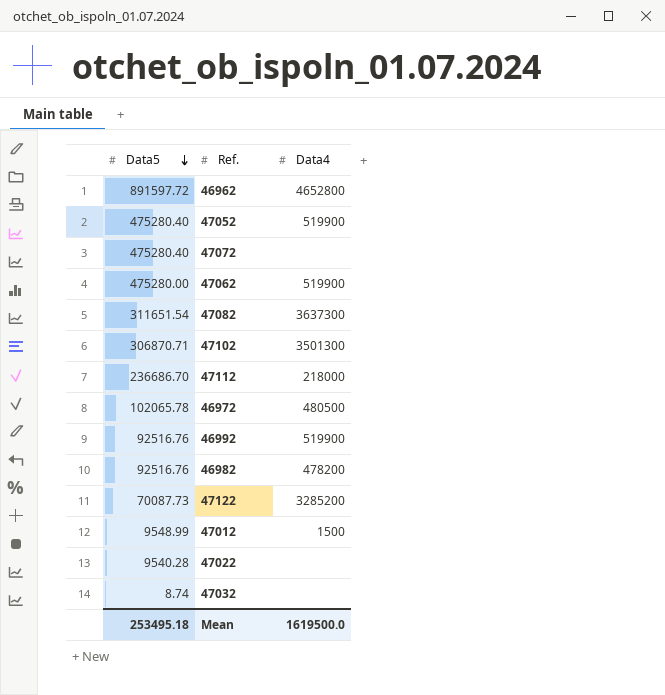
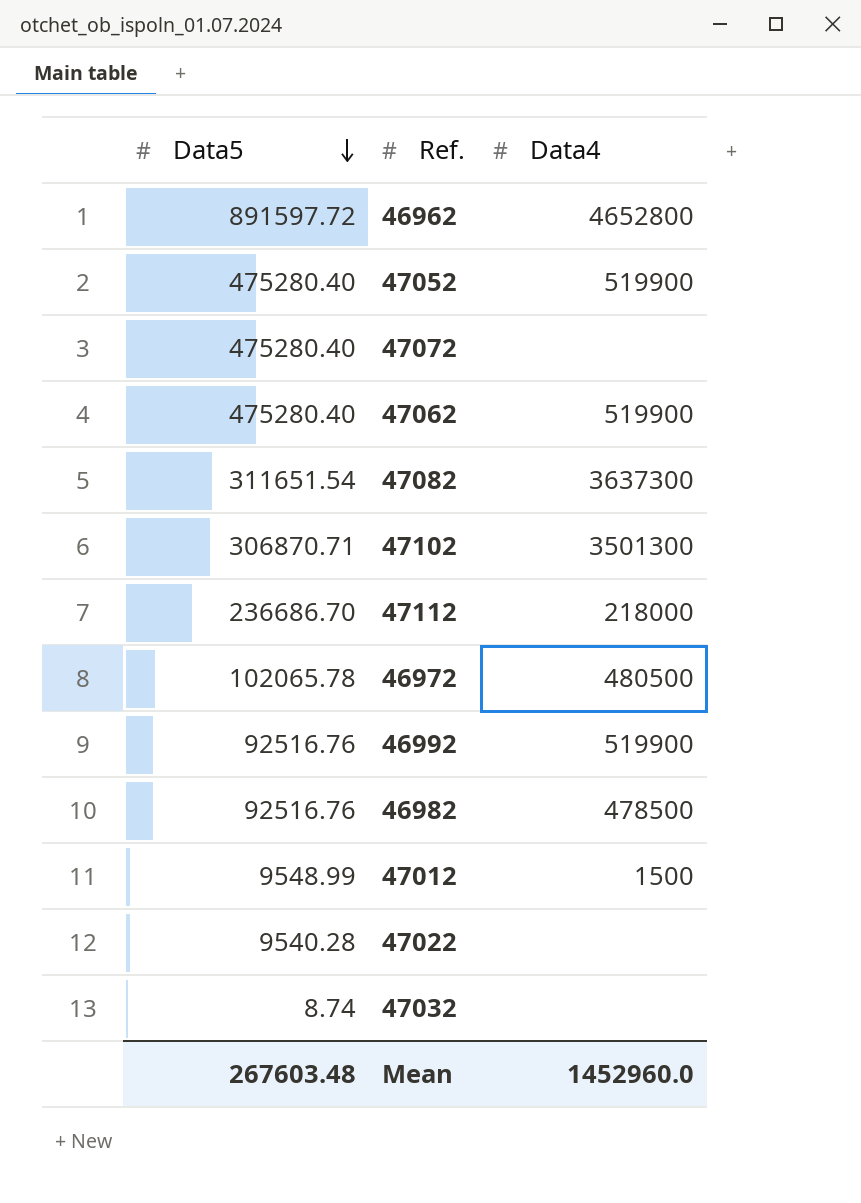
row 47122: 70087.73 | 3285200 -> none
47062 | Data5: 475280.00 -> 475280.40
46982 | Data4: 478200 -> 478500
Mean | Data5: 253495.18 -> 267603.48
Mean | Data4: 1619500.0 -> 1452960.0

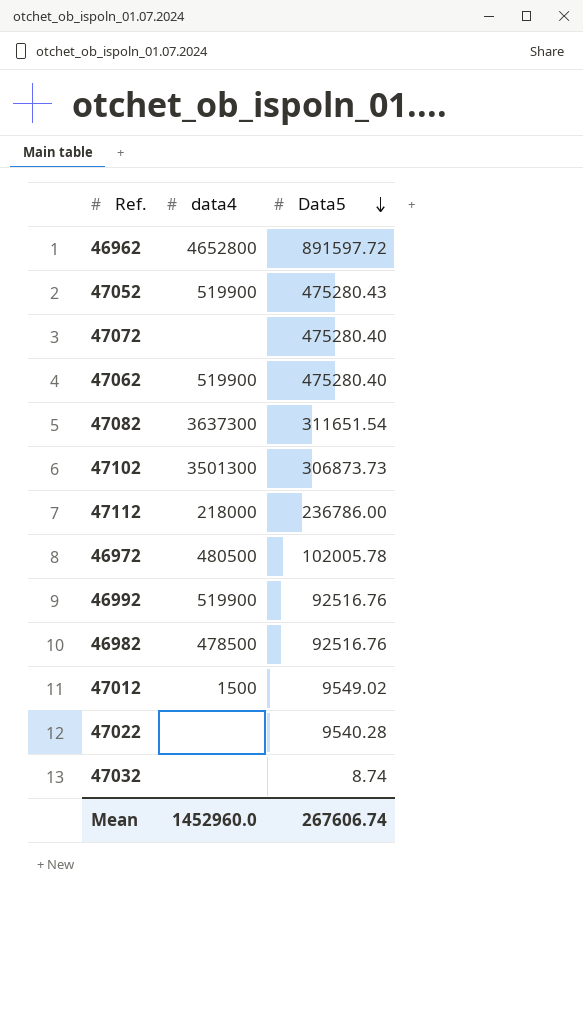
column name: Data4 -> data4
column Data5 | position: 1 -> 3
47052 | Data5: 475280.40 -> 475280.43
47102 | Data5: 306870.71 -> 306873.73
47112 | Data5: 236686.70 -> 236786.00
46972 | Data5: 102065.78 -> 102005.78
47012 | Data5: 9548.99 -> 9549.02
Mean | Data5: 267603.48 -> 267606.74

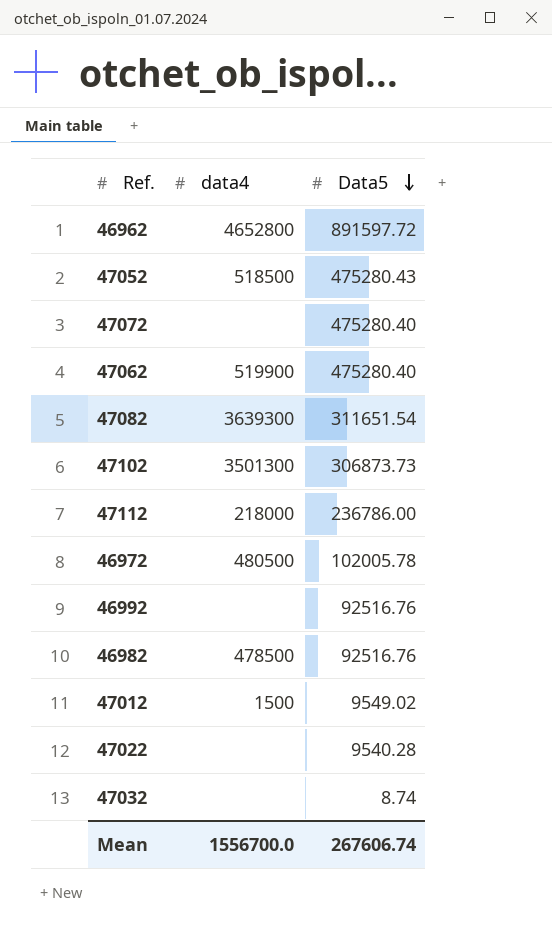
47052 | data4: 519900 -> 518500
47082 | data4: 3637300 -> 3639300
46992 | data4: 519900 -> none
Mean | data4: 1452960.0 -> 1556700.0

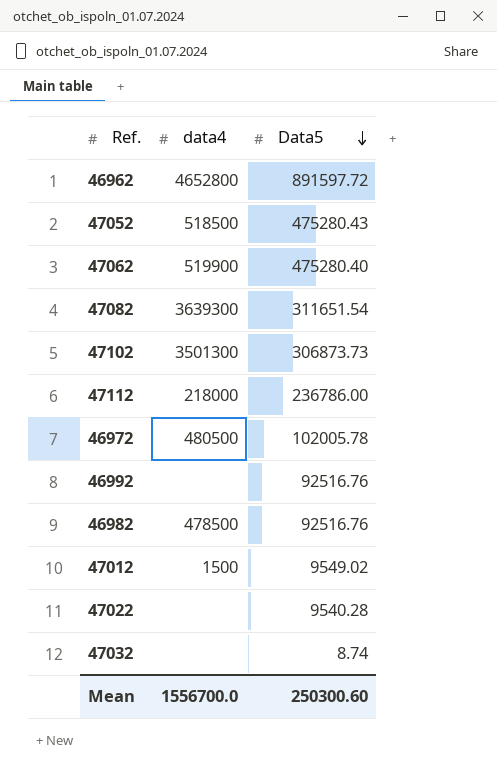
row 47072: none | 475280.40 -> none
Mean | Data5: 267606.74 -> 250300.60

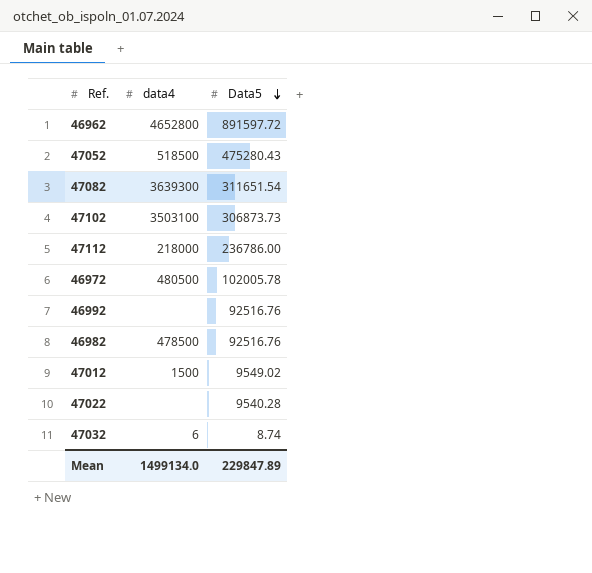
row 47062: 519900 | 475280.40 -> none
47102 | data4: 3501300 -> 3503100
47032 | data4: none -> 6
Mean | data4: 1556700.0 -> 1499134.0
Mean | Data5: 250300.60 -> 229847.89

